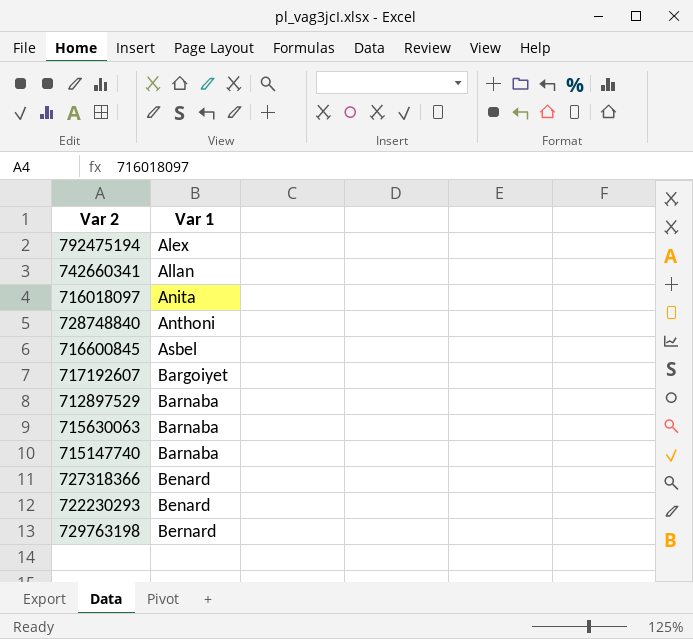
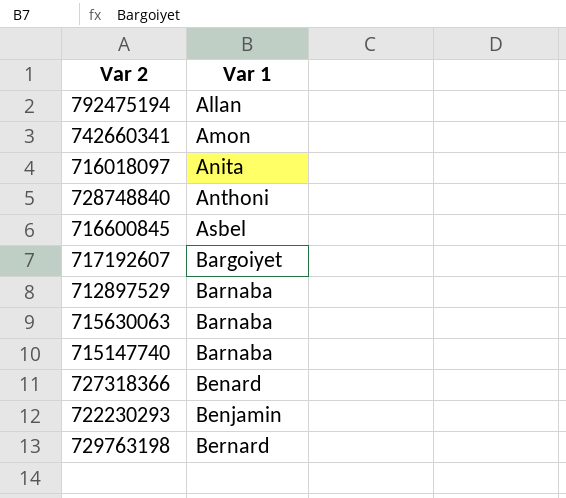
792475194 | Var 1: Alex -> Allan
742660341 | Var 1: Allan -> Amon
722230293 | Var 1: Benard -> Benjamin

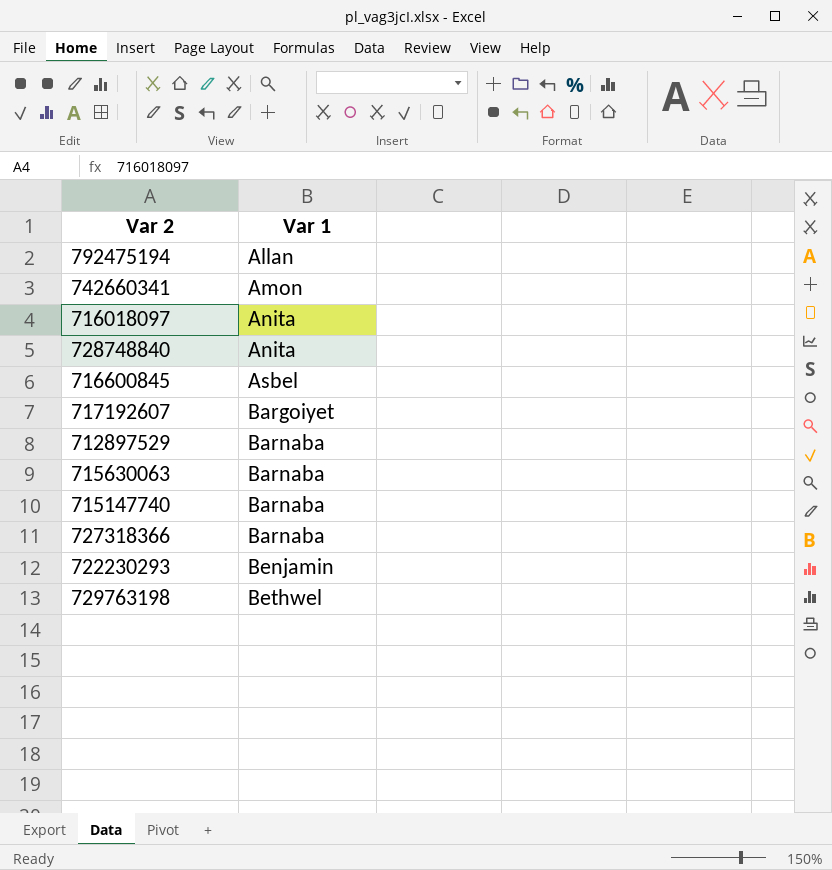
728748840 | Var 1: Anthoni -> Anita
727318366 | Var 1: Benard -> Barnaba
729763198 | Var 1: Bernard -> Bethwel

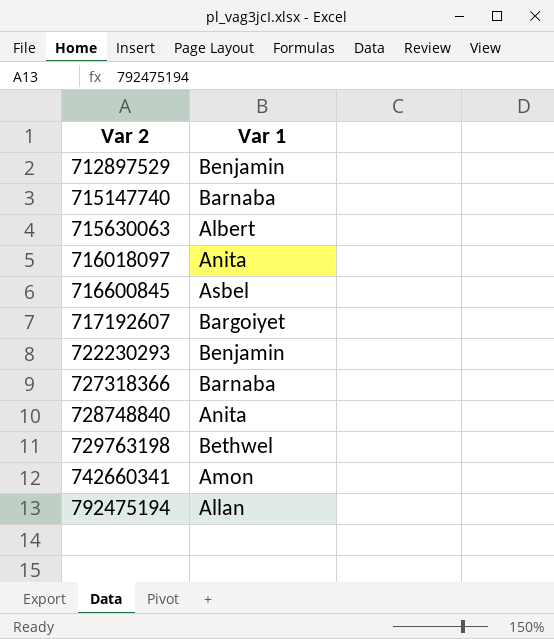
row order: Var 1 ascending -> Var 2 ascending
712897529 | Var 1: Barnaba -> Benjamin
715630063 | Var 1: Barnaba -> Albert

